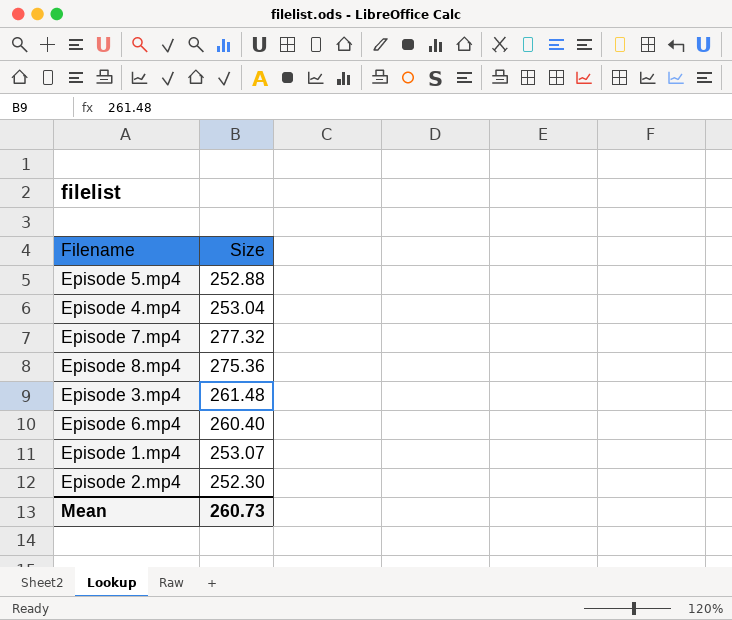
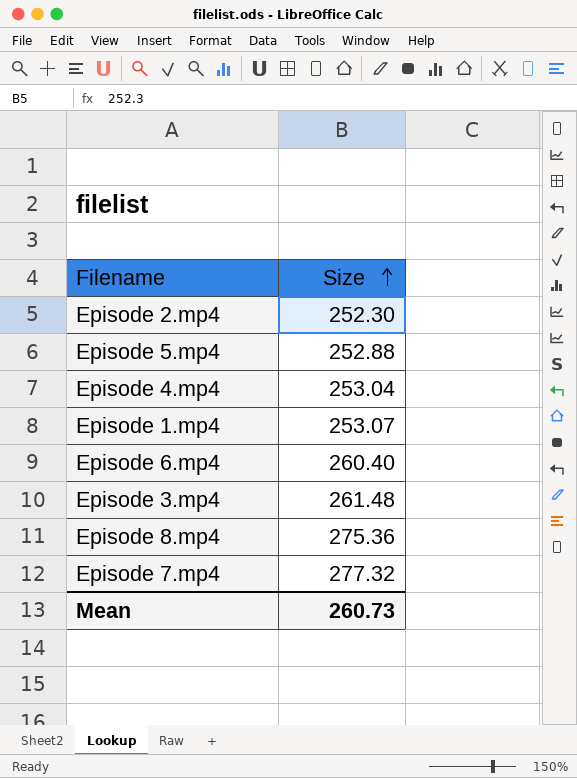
row order: none -> Size ascending

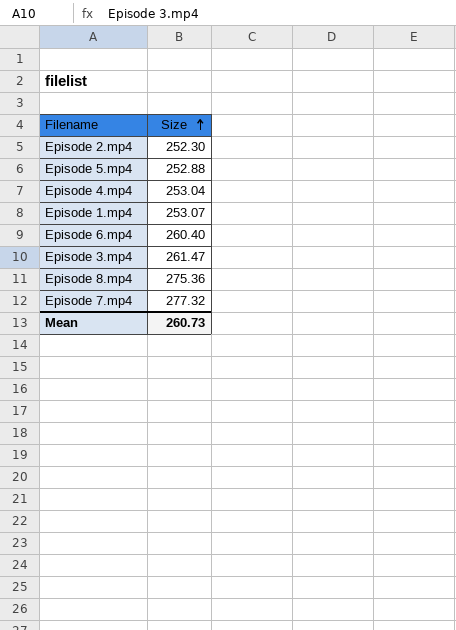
Episode 3.mp4 | Size: 261.48 -> 261.47

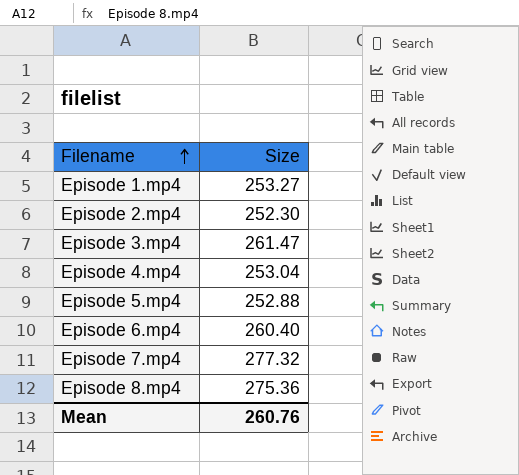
row order: Size ascending -> Filename ascending
Episode 1.mp4 | Size: 253.07 -> 253.27
Mean | Size: 260.73 -> 260.76

